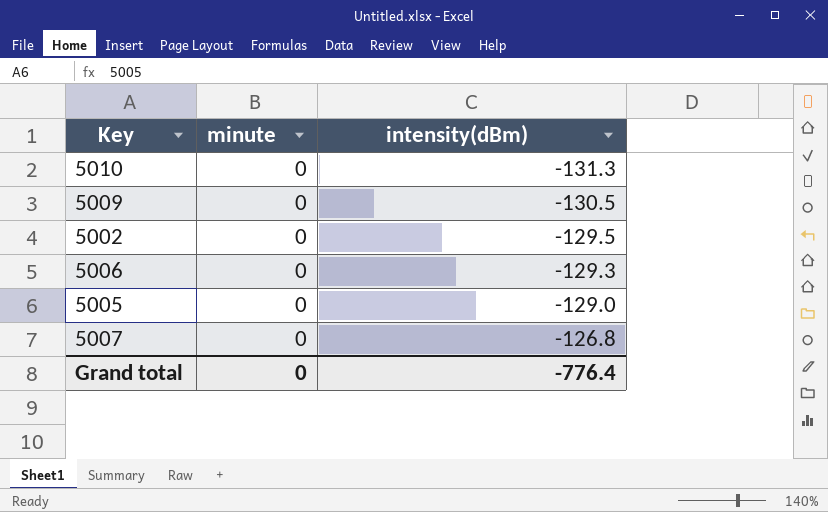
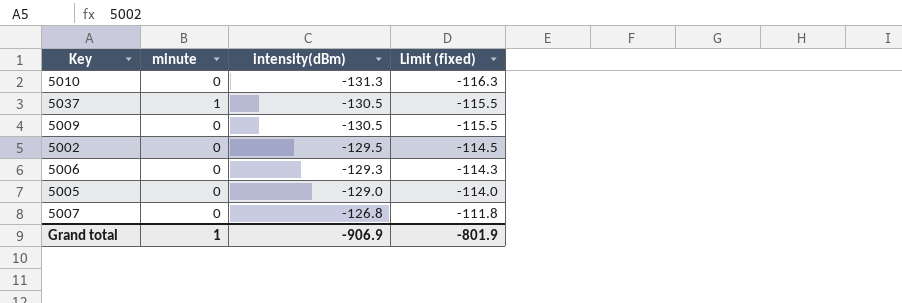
column Limit (fixed) | formula: none -> [intensity(dBm)] + 15
row 5037: none -> 1 | -130.5 | -115.5
Grand total | minute: 0 -> 1
Grand total | intensity(dBm): -776.4 -> -906.9

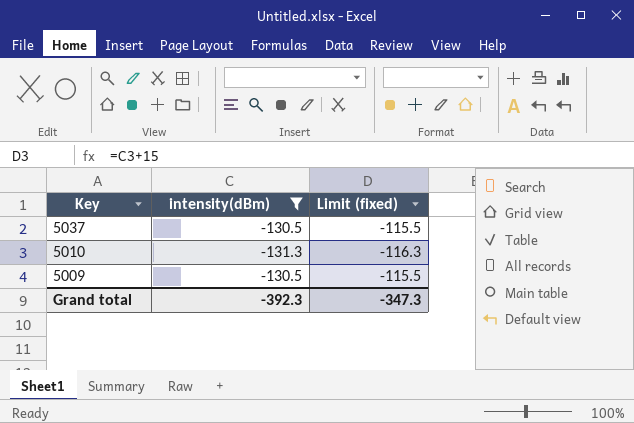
filter: none -> intensity(dBm) <= -130.5
row order: intensity(dBm) ascending -> Key descending
column minute | position: 2 -> none
Grand total | intensity(dBm): -906.9 -> -392.3
Grand total | Limit (fixed): -801.9 -> -347.3

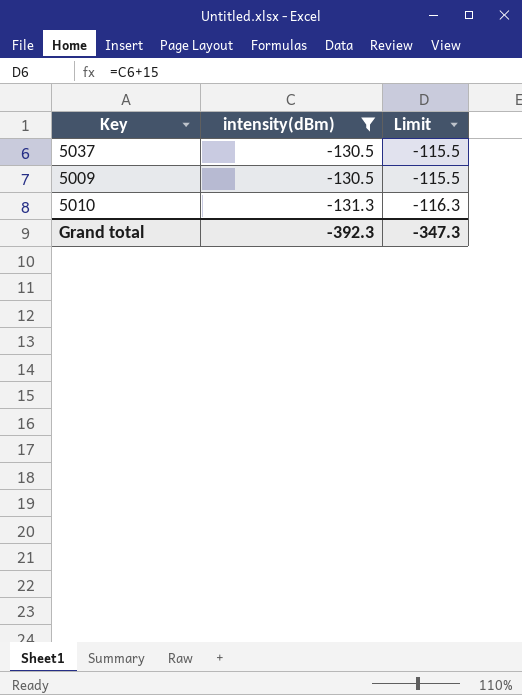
row order: Key descending -> intensity(dBm) descending
column name: Limit (fixed) -> Limit

